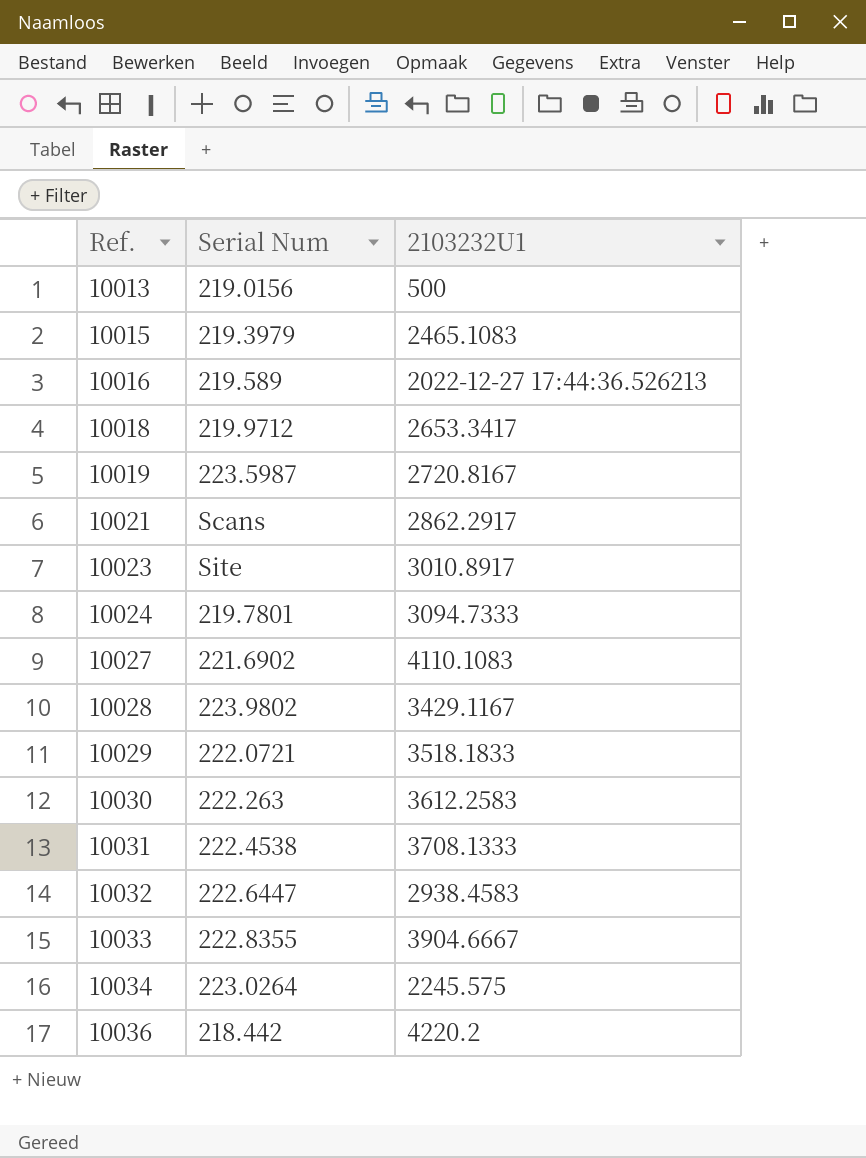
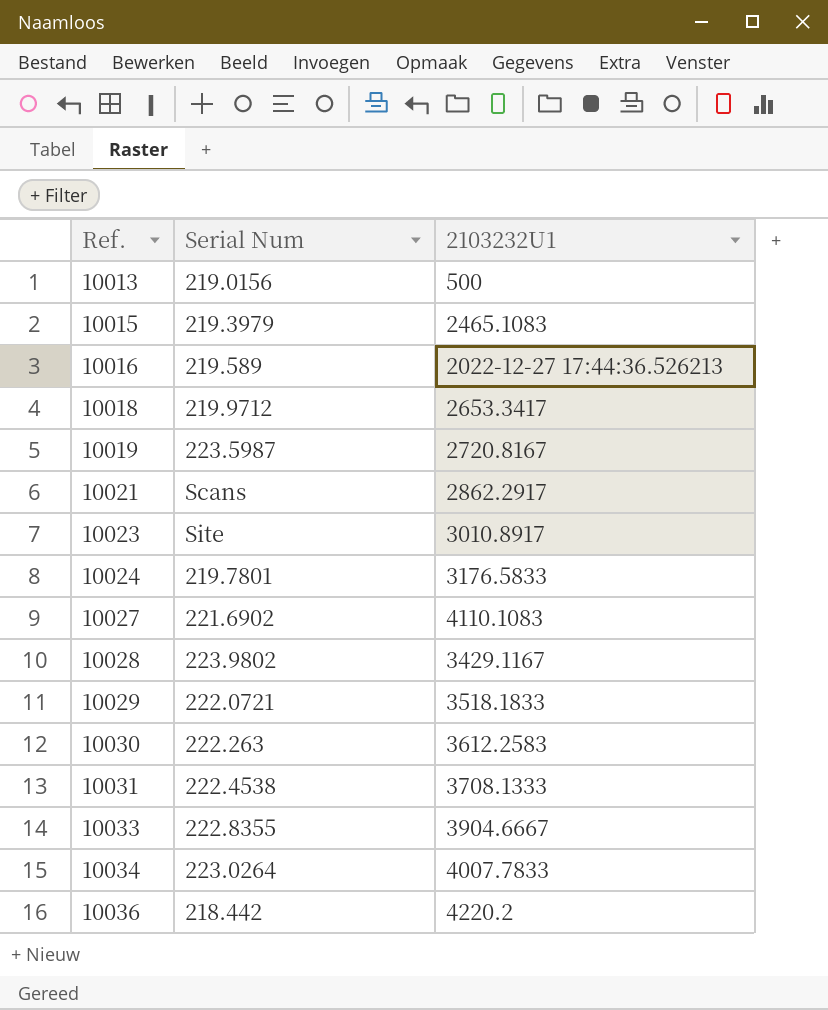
row 10032: 222.6447 | 2938.4583 -> none
10024 | 2103232U1: 3094.7333 -> 3176.5833
10034 | 2103232U1: 2245.575 -> 4007.7833

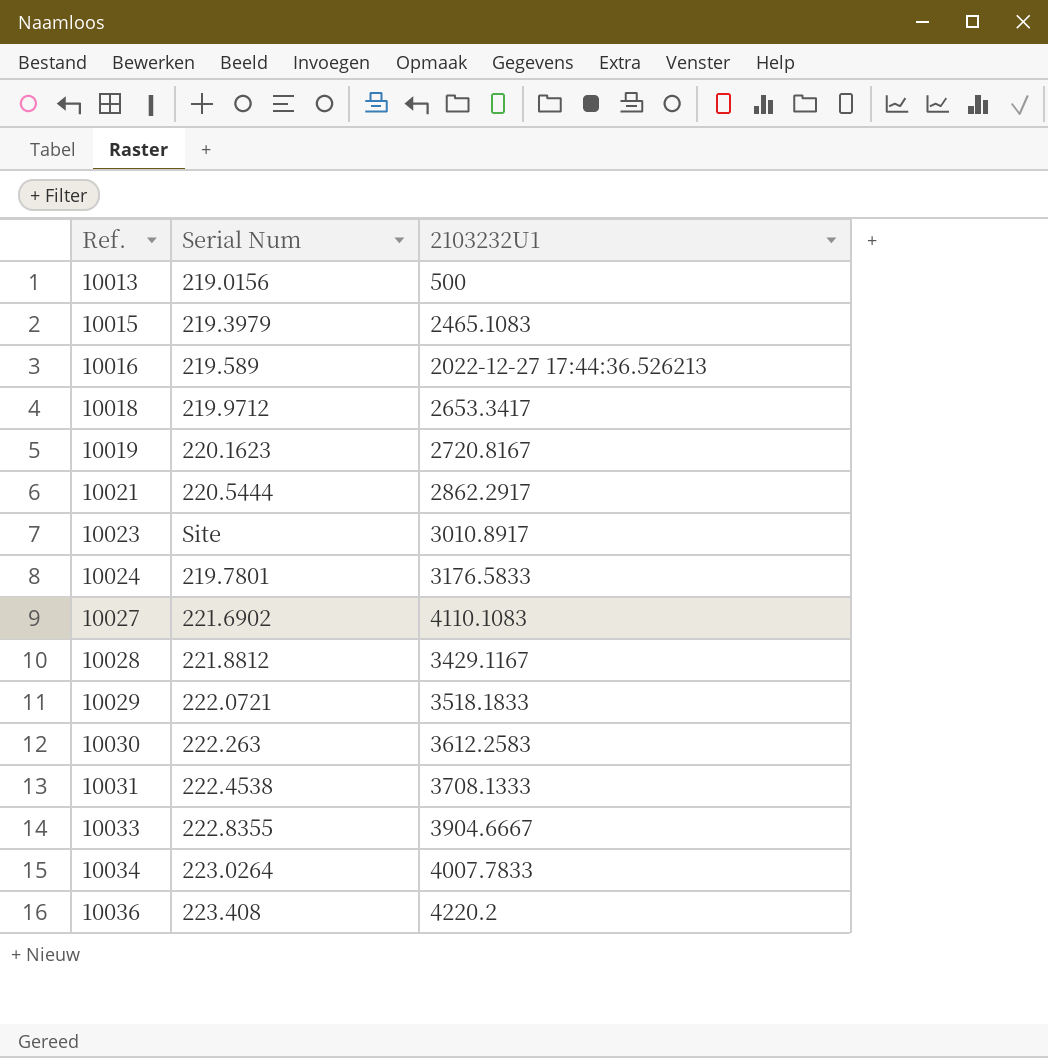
10019 | Serial Num: 223.5987 -> 220.1623
10021 | Serial Num: Scans -> 220.5444
10028 | Serial Num: 223.9802 -> 221.8812
10036 | Serial Num: 218.442 -> 223.408

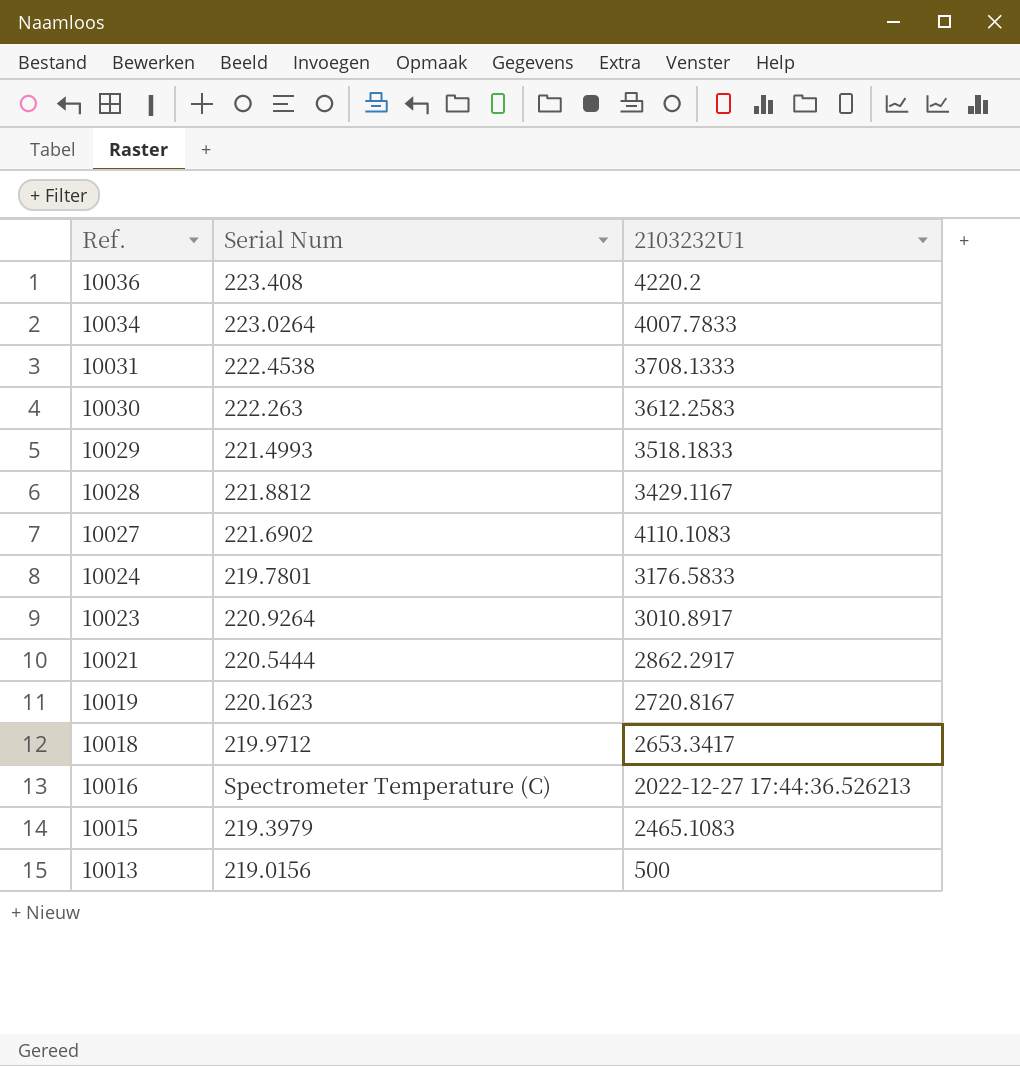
row order: Ref. ascending -> Ref. descending
row 10033: 222.8355 | 3904.6667 -> none
10029 | Serial Num: 222.0721 -> 221.4993
10023 | Serial Num: Site -> 220.9264
10016 | Serial Num: 219.589 -> Spectrometer Temperature (C)

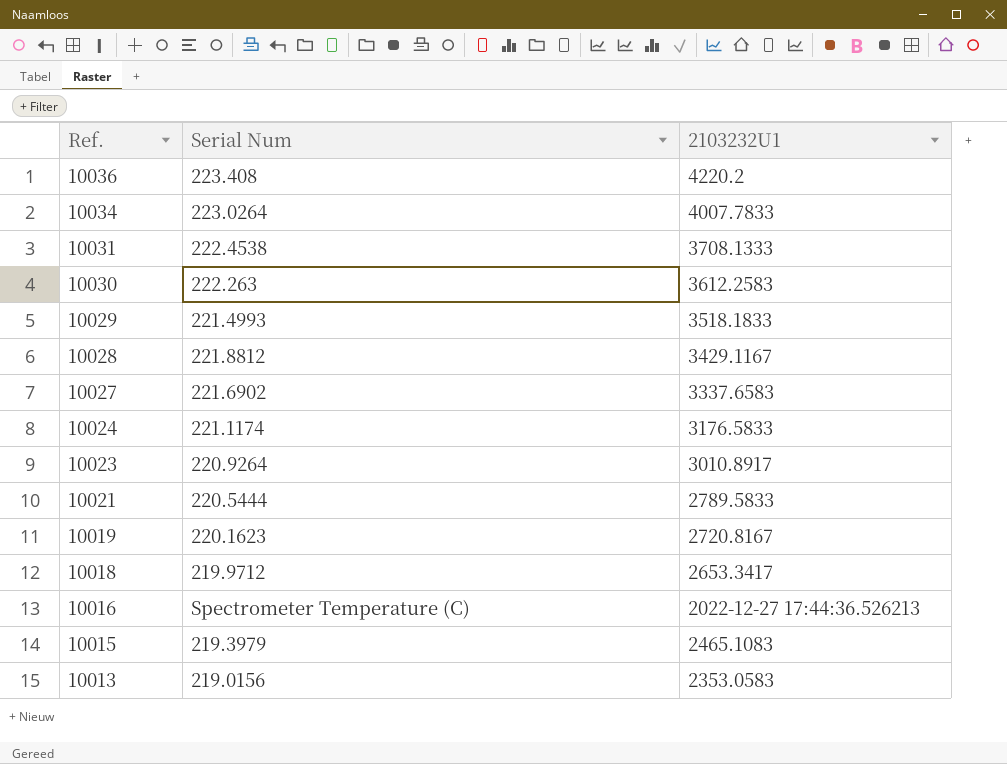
10027 | 2103232U1: 4110.1083 -> 3337.6583
10024 | Serial Num: 219.7801 -> 221.1174
10021 | 2103232U1: 2862.2917 -> 2789.5833
10013 | 2103232U1: 500 -> 2353.0583

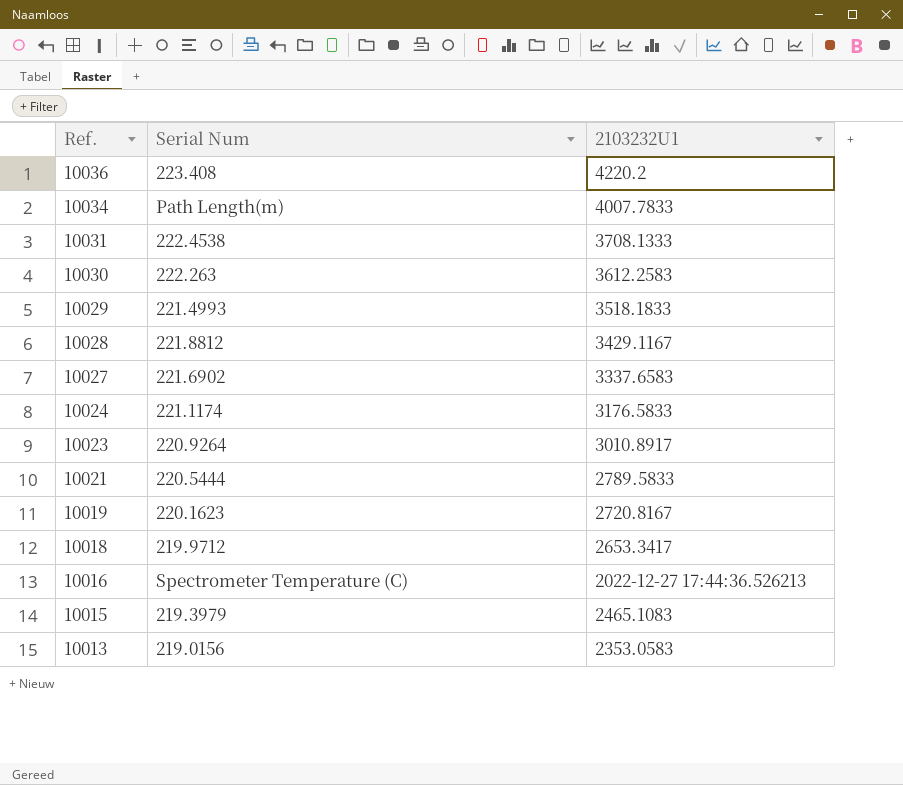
10034 | Serial Num: 223.0264 -> Path Length(m)

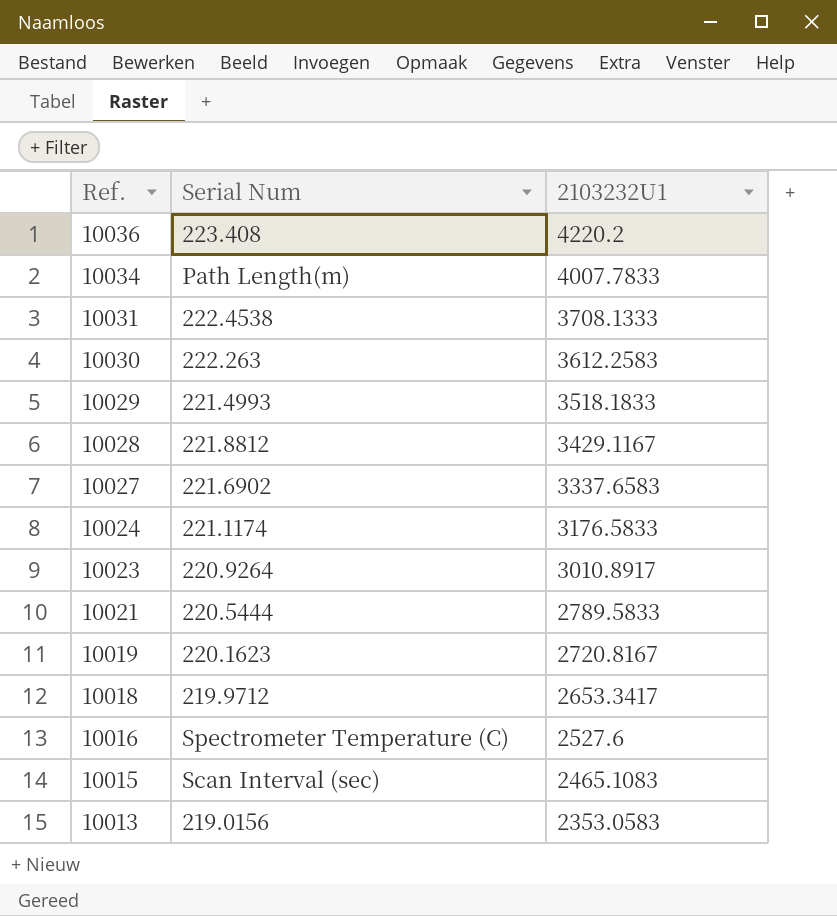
10016 | 2103232U1: 2022-12-27 17:44:36.526213 -> 2527.6
10015 | Serial Num: 219.3979 -> Scan Interval (sec)

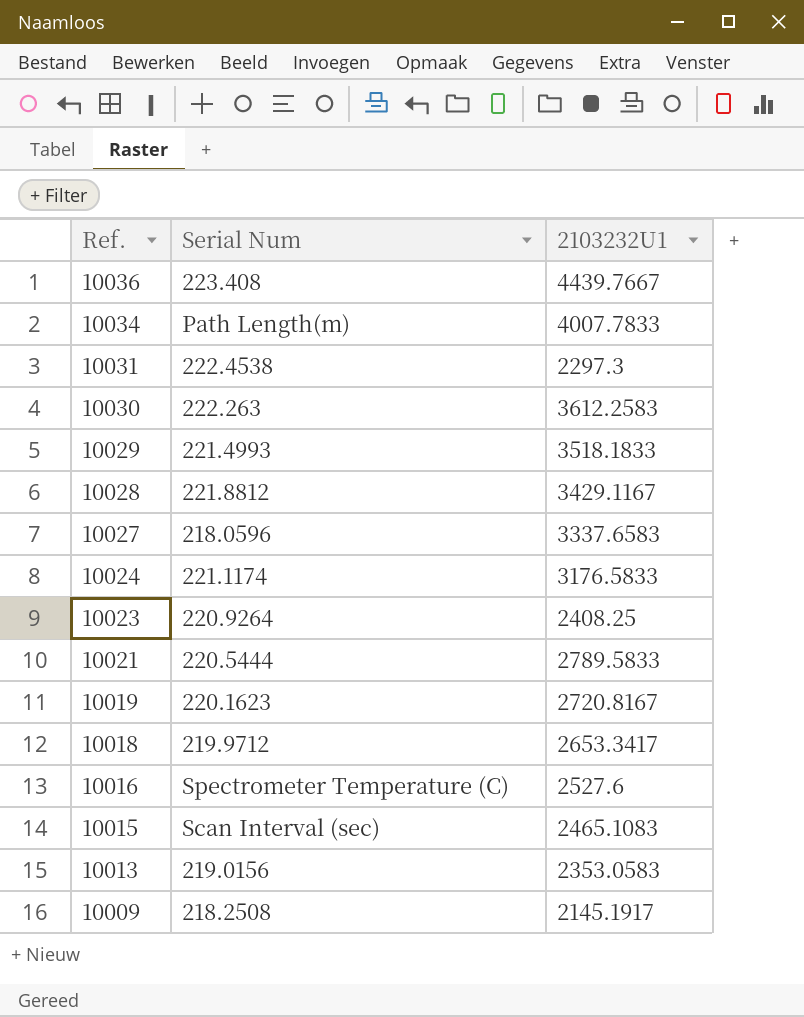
10036 | 2103232U1: 4220.2 -> 4439.7667
10031 | 2103232U1: 3708.1333 -> 2297.3
10027 | Serial Num: 221.6902 -> 218.0596
10023 | 2103232U1: 3010.8917 -> 2408.25
row 10009: none -> 218.2508 | 2145.1917

